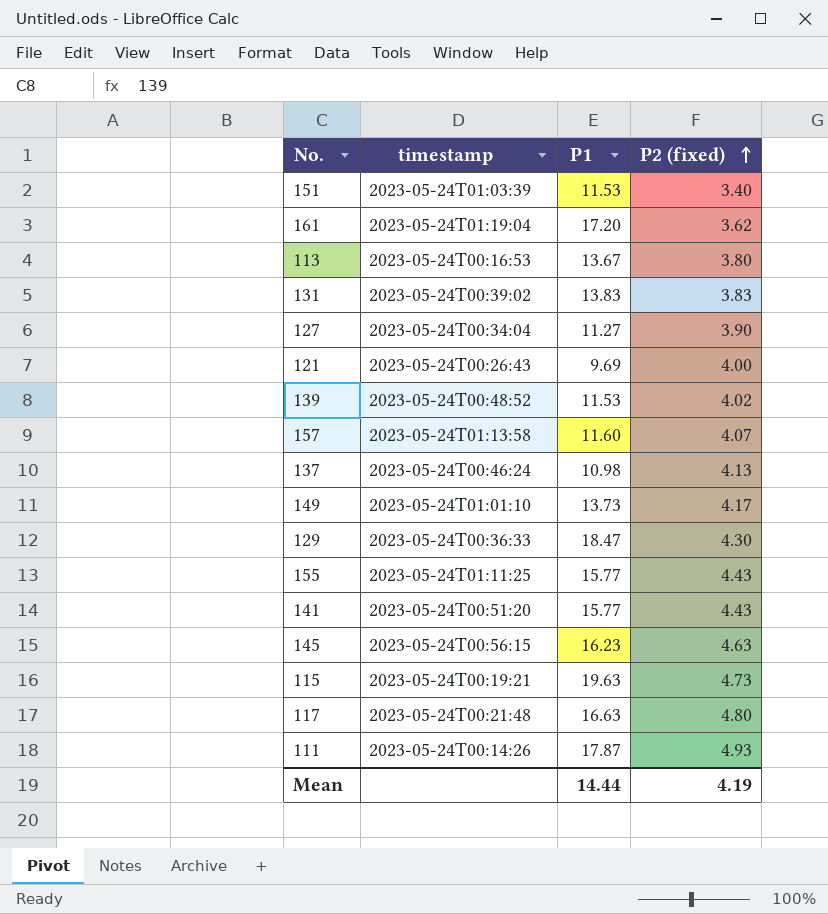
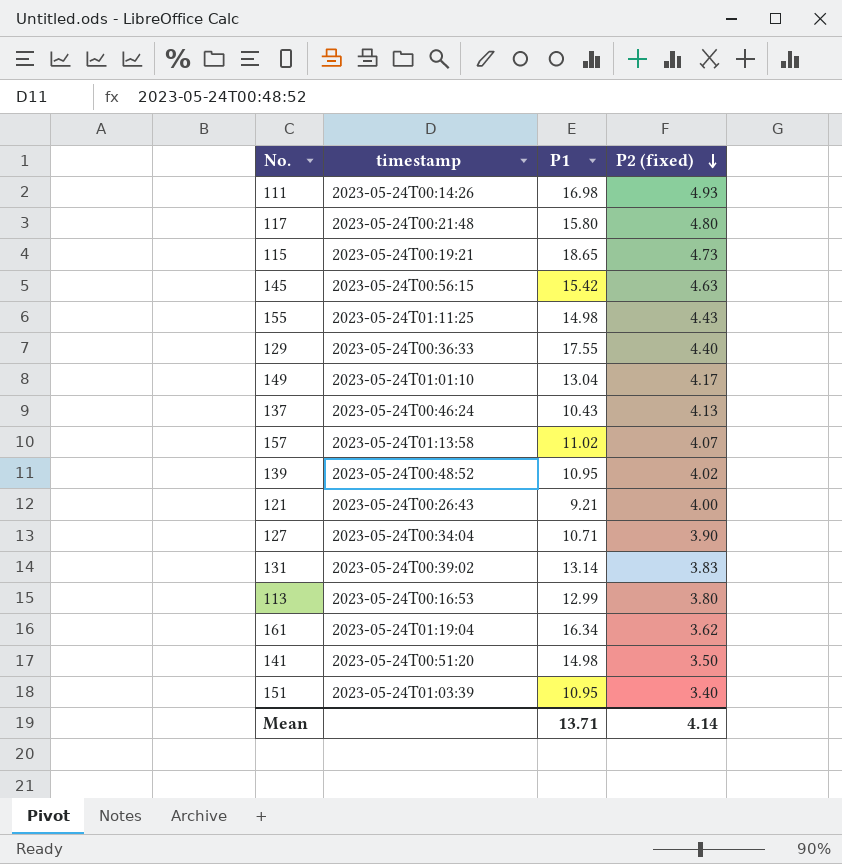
row order: P2 (fixed) ascending -> P2 (fixed) descending
111 | P1: 17.87 -> 16.98
117 | P1: 16.63 -> 15.80
115 | P1: 19.63 -> 18.65
145 | P1: 16.23 -> 15.42
155 | P1: 15.77 -> 14.98
129 | P1: 18.47 -> 17.55
129 | P2 (fixed): 4.30 -> 4.40
149 | P1: 13.73 -> 13.04
137 | P1: 10.98 -> 10.43
157 | P1: 11.60 -> 11.02
139 | P1: 11.53 -> 10.95
121 | P1: 9.69 -> 9.21
127 | P1: 11.27 -> 10.71
131 | P1: 13.83 -> 13.14
113 | P1: 13.67 -> 12.99
161 | P1: 17.20 -> 16.34
141 | P1: 15.77 -> 14.98
141 | P2 (fixed): 4.43 -> 3.50
151 | P1: 11.53 -> 10.95
Mean | P1: 14.44 -> 13.71
Mean | P2 (fixed): 4.19 -> 4.14

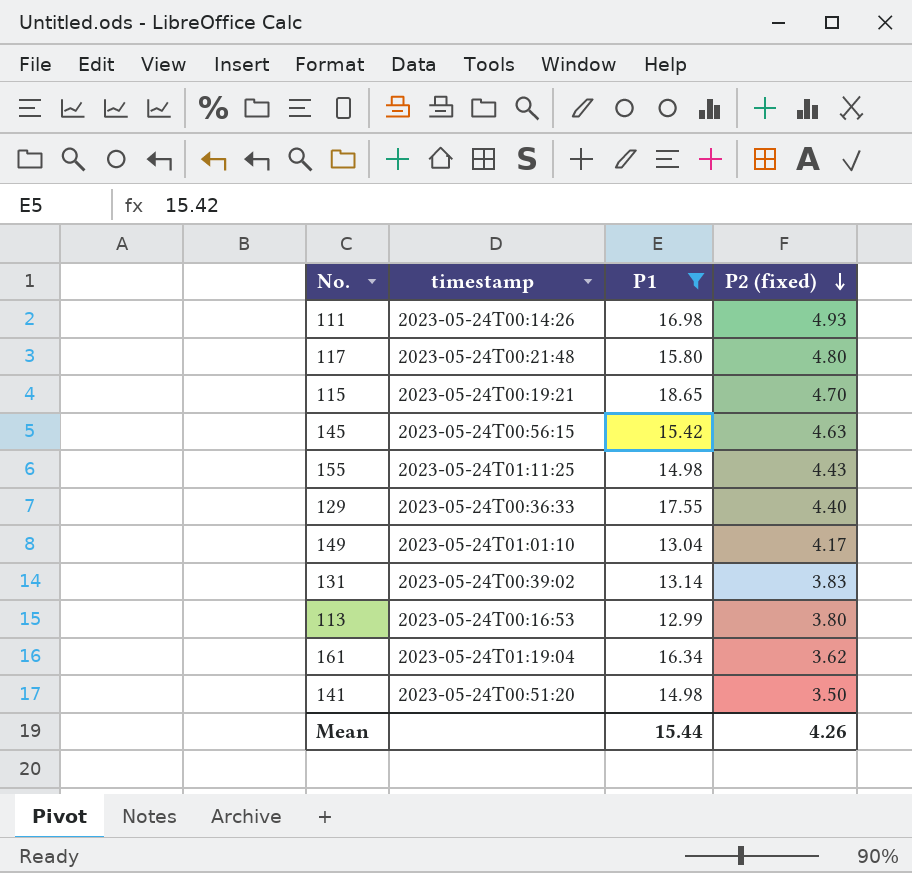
filter: none -> P1 >= 12.99
115 | P2 (fixed): 4.73 -> 4.70
Mean | P1: 13.71 -> 15.44
Mean | P2 (fixed): 4.14 -> 4.26

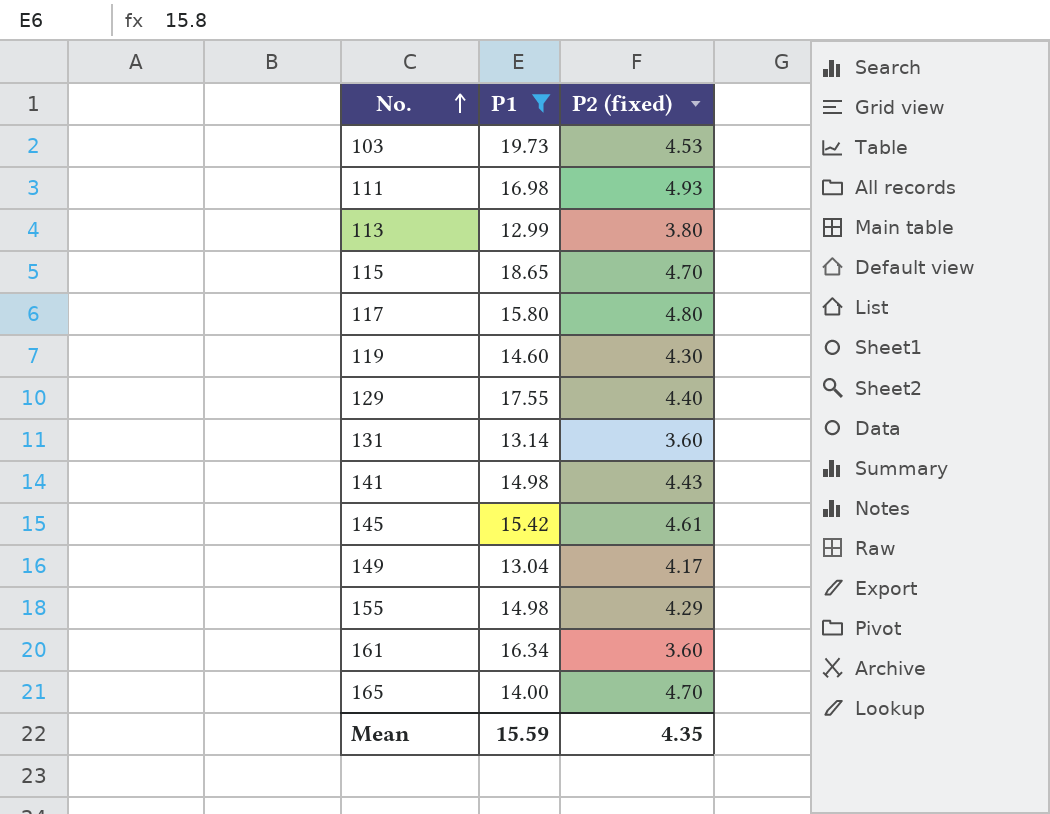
row order: P2 (fixed) descending -> No. ascending
column timestamp | position: 2 -> none
row 103: none -> 19.73 | 4.53
row 119: none -> 14.60 | 4.30
131 | P2 (fixed): 3.83 -> 3.60
141 | P2 (fixed): 3.50 -> 4.43
145 | P2 (fixed): 4.63 -> 4.61
155 | P2 (fixed): 4.43 -> 4.29
161 | P2 (fixed): 3.62 -> 3.60
row 165: none -> 14.00 | 4.70
Mean | P1: 15.44 -> 15.59
Mean | P2 (fixed): 4.26 -> 4.35

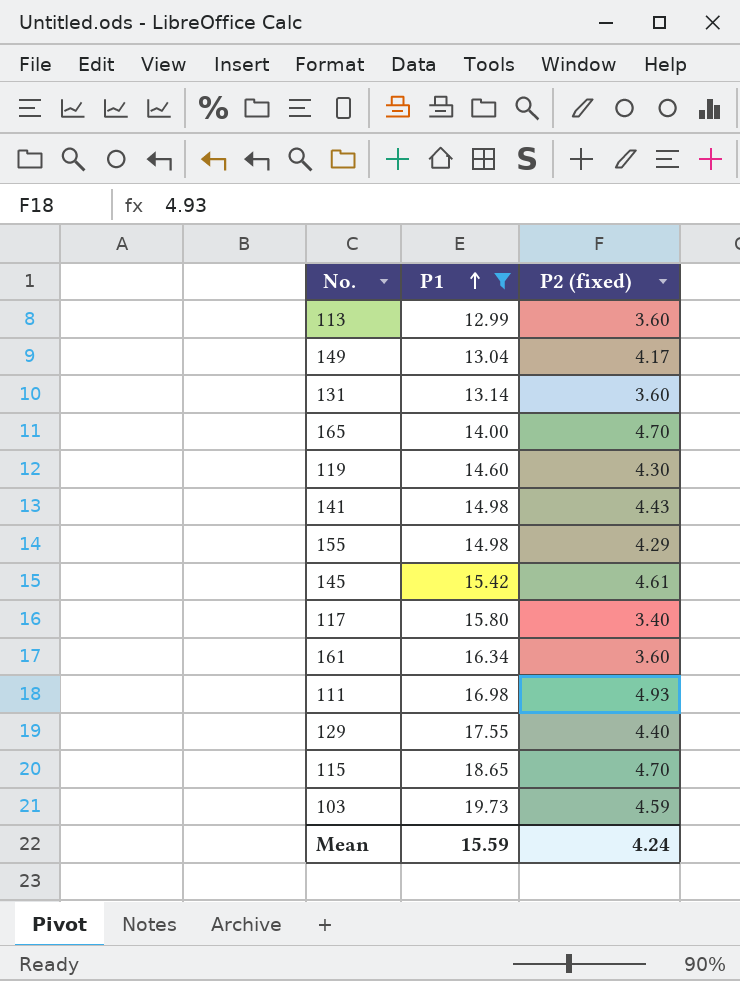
row order: No. ascending -> P1 ascending
113 | P2 (fixed): 3.80 -> 3.60
117 | P2 (fixed): 4.80 -> 3.40
103 | P2 (fixed): 4.53 -> 4.59
Mean | P2 (fixed): 4.35 -> 4.24

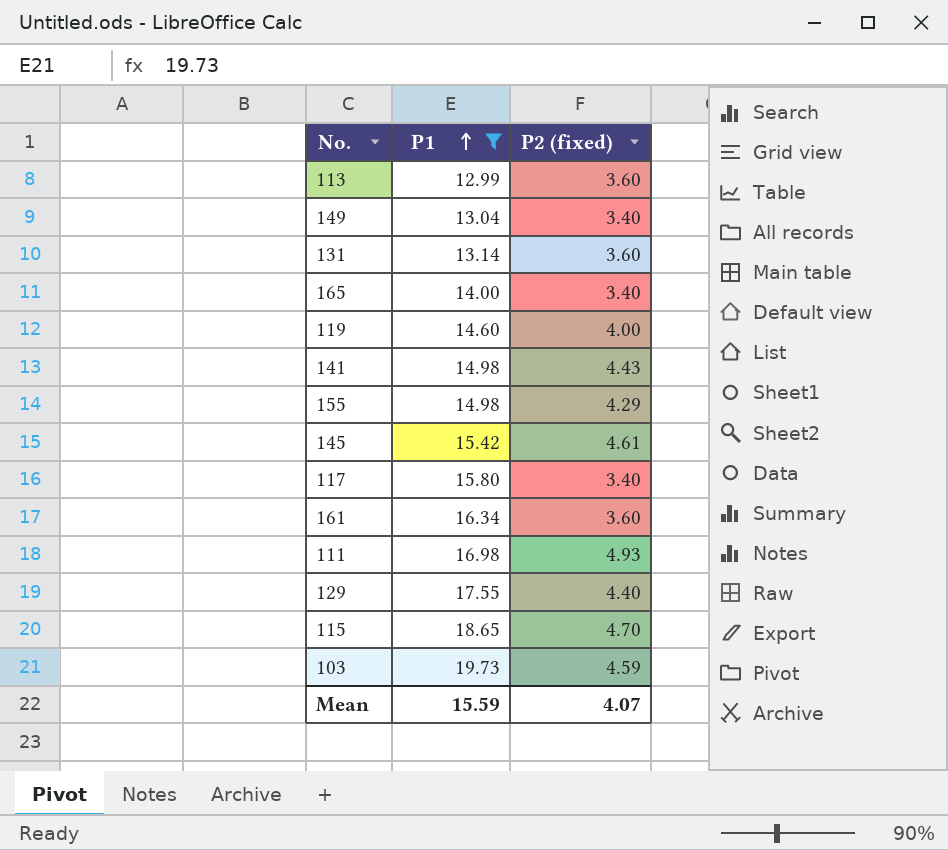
149 | P2 (fixed): 4.17 -> 3.40
165 | P2 (fixed): 4.70 -> 3.40
119 | P2 (fixed): 4.30 -> 4.00
Mean | P2 (fixed): 4.24 -> 4.07

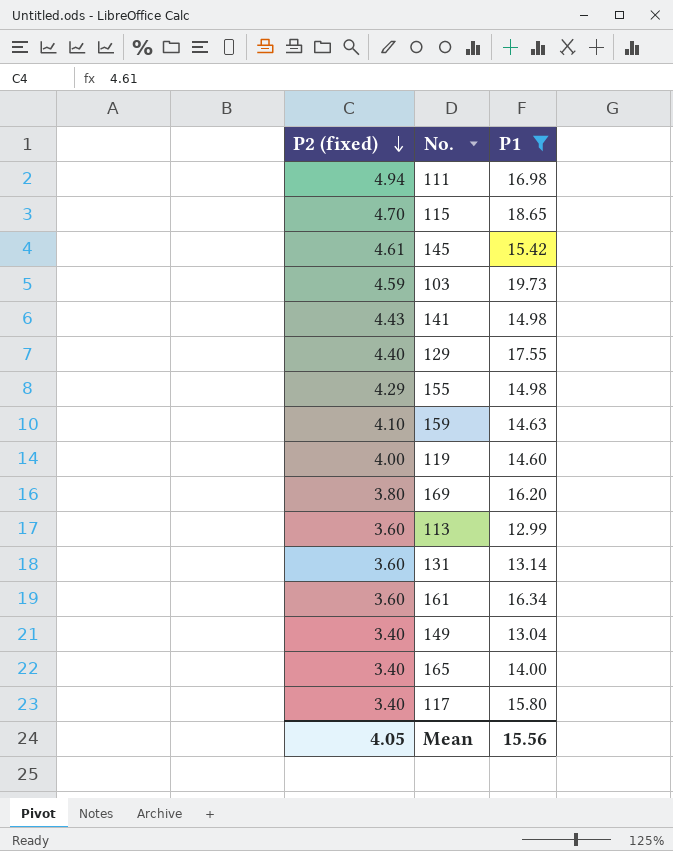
row order: P1 ascending -> P2 (fixed) descending
column P2 (fixed) | position: 3 -> 1
111 | P2 (fixed): 4.93 -> 4.94
row 159: none -> 4.10 | 14.63
row 169: none -> 3.80 | 16.20
Mean | P2 (fixed): 4.07 -> 4.05
Mean | P1: 15.59 -> 15.56

